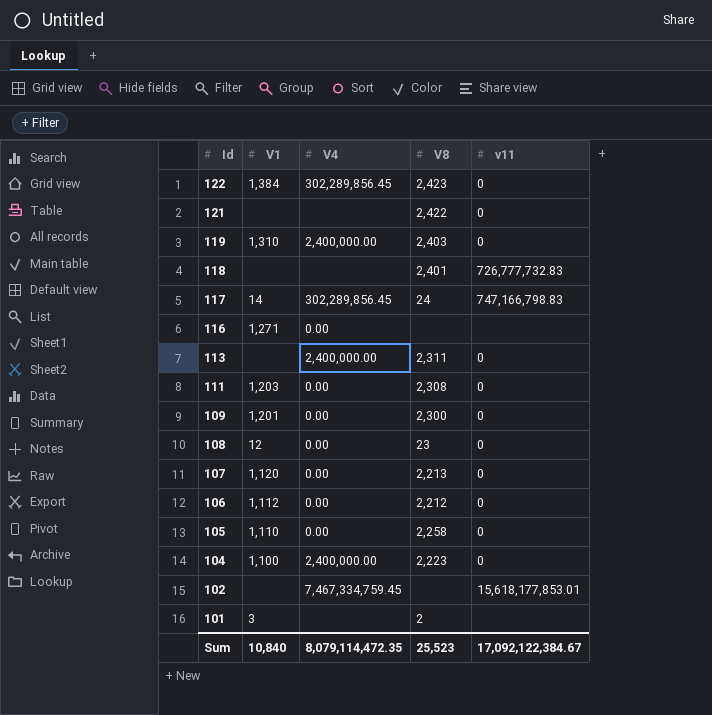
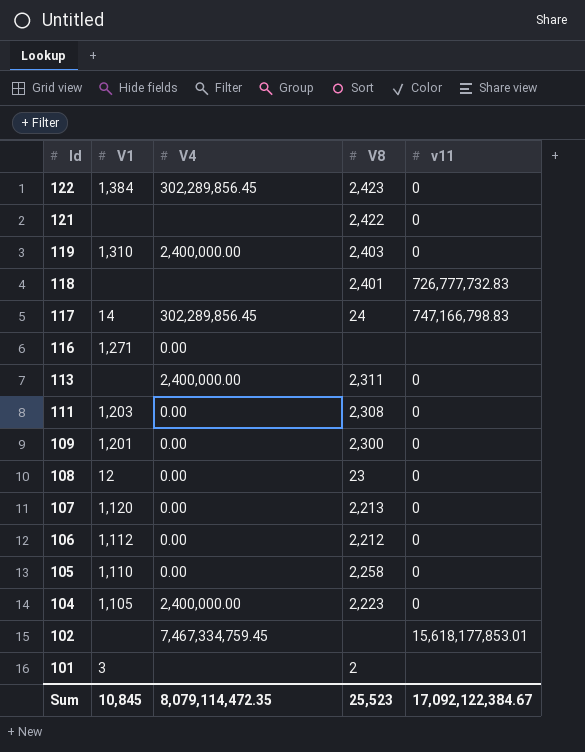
104 | V1: 1,100 -> 1,105
Sum | V1: 10,840 -> 10,845

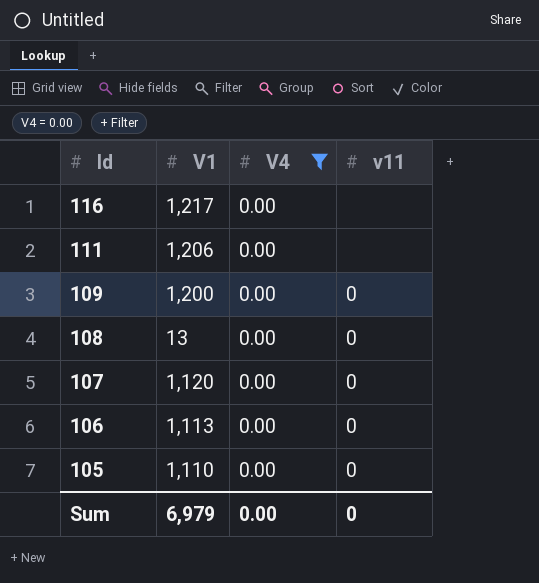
filter: none -> V4 = 0.00
column V8 | position: 4 -> none
116 | V1: 1,271 -> 1,217
111 | V1: 1,203 -> 1,206
111 | v11: 0 -> none
109 | V1: 1,201 -> 1,200
108 | V1: 12 -> 13
106 | V1: 1,112 -> 1,113
Sum | V1: 10,845 -> 6,979
Sum | V4: 8,079,114,472.35 -> 0.00
Sum | v11: 17,092,122,384.67 -> 0

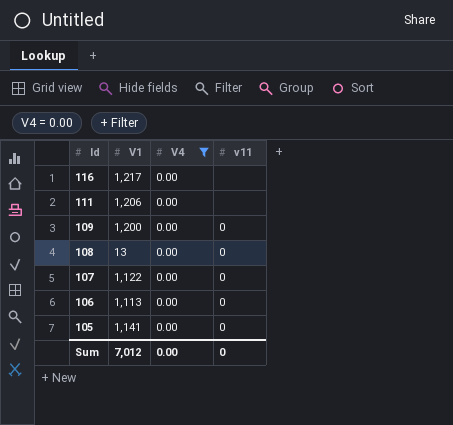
107 | V1: 1,120 -> 1,122
105 | V1: 1,110 -> 1,141
Sum | V1: 6,979 -> 7,012

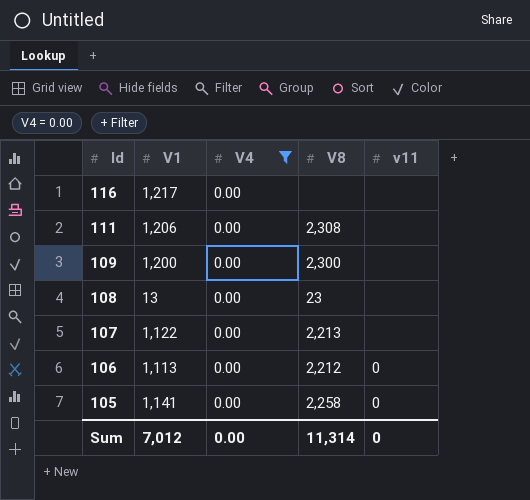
column V8 | position: none -> 4
109 | v11: 0 -> none
108 | v11: 0 -> none
107 | v11: 0 -> none

